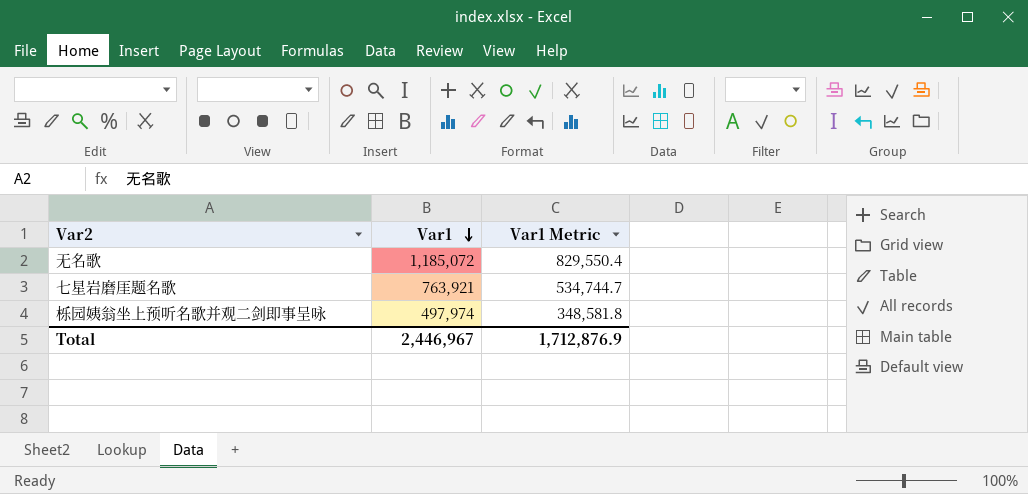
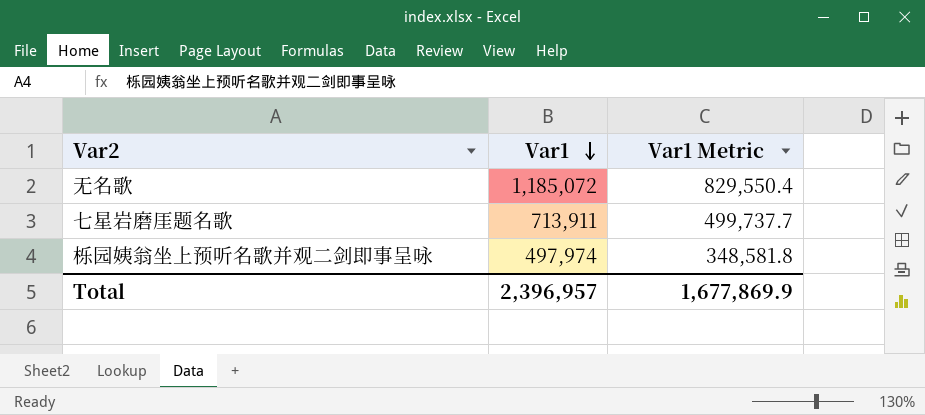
七星岩磨厓题名歌 | Var1: 763,921 -> 713,911
七星岩磨厓题名歌 | Var1 Metric: 534,744.7 -> 499,737.7
Total | Var1: 2,446,967 -> 2,396,957
Total | Var1 Metric: 1,712,876.9 -> 1,677,869.9

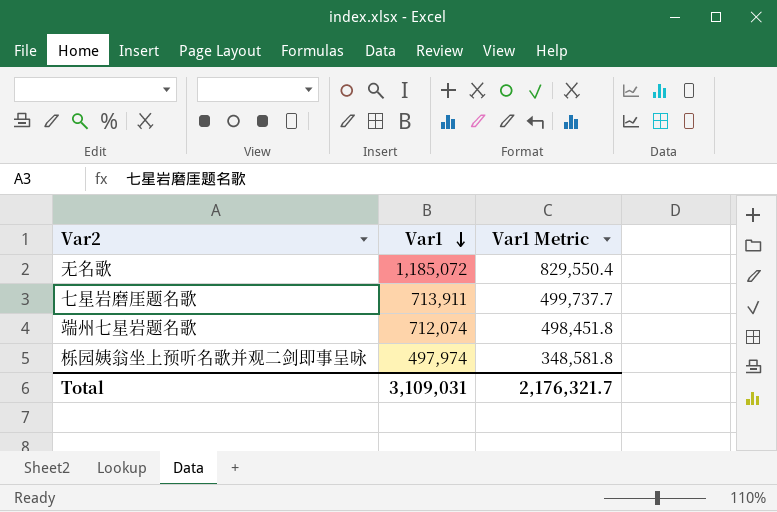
row 端州七星岩题名歌: none -> 712,074 | 498,451.8
Total | Var1: 2,396,957 -> 3,109,031
Total | Var1 Metric: 1,677,869.9 -> 2,176,321.7

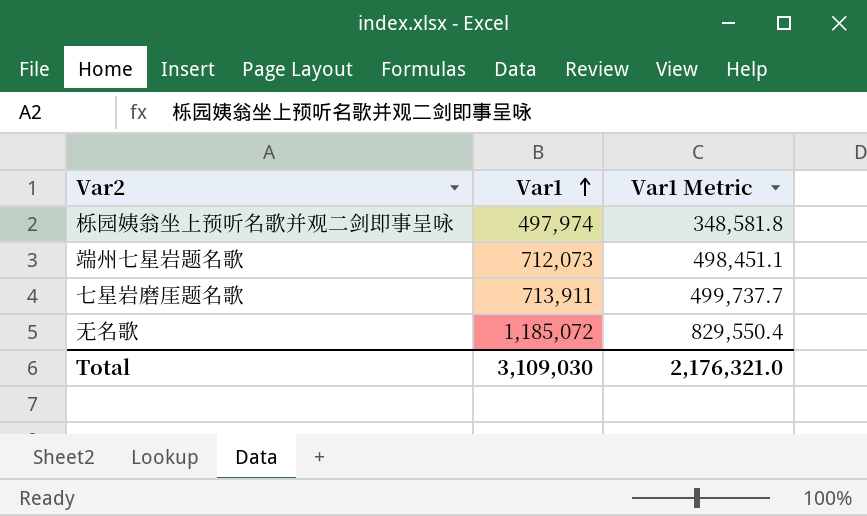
row order: Var1 descending -> Var1 ascending
端州七星岩题名歌 | Var1: 712,074 -> 712,073
端州七星岩题名歌 | Var1 Metric: 498,451.8 -> 498,451.1
Total | Var1: 3,109,031 -> 3,109,030
Total | Var1 Metric: 2,176,321.7 -> 2,176,321.0

